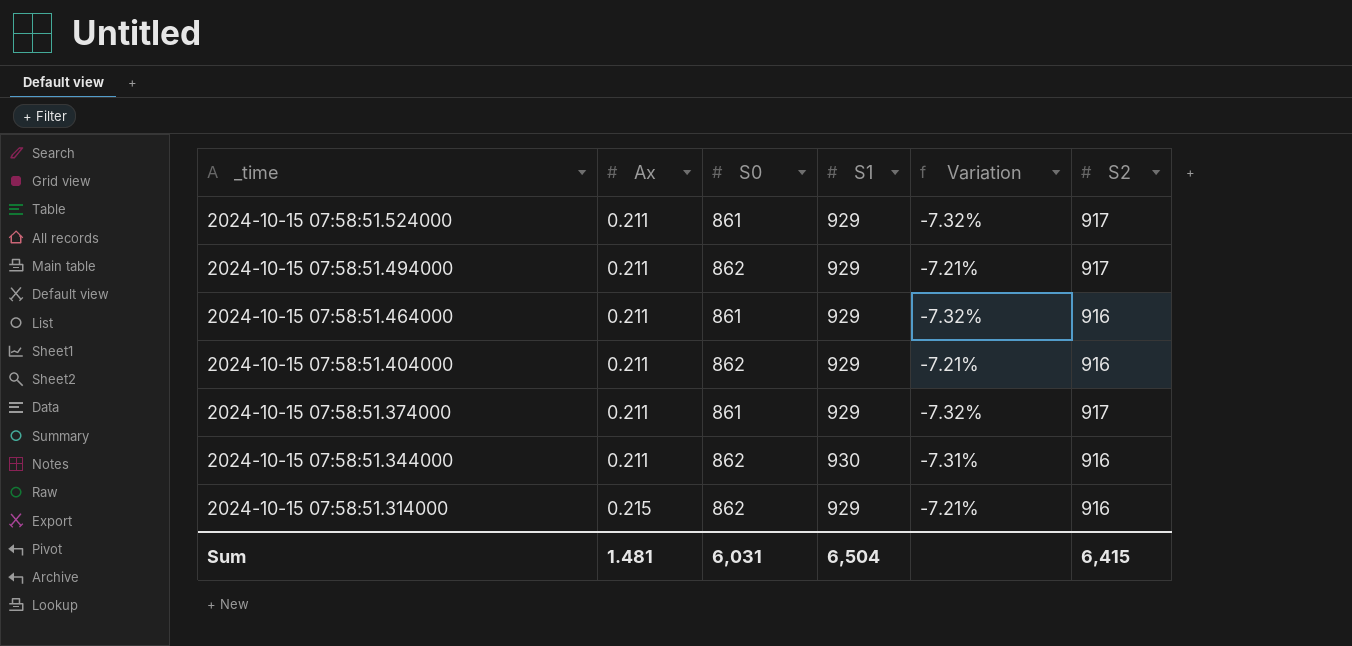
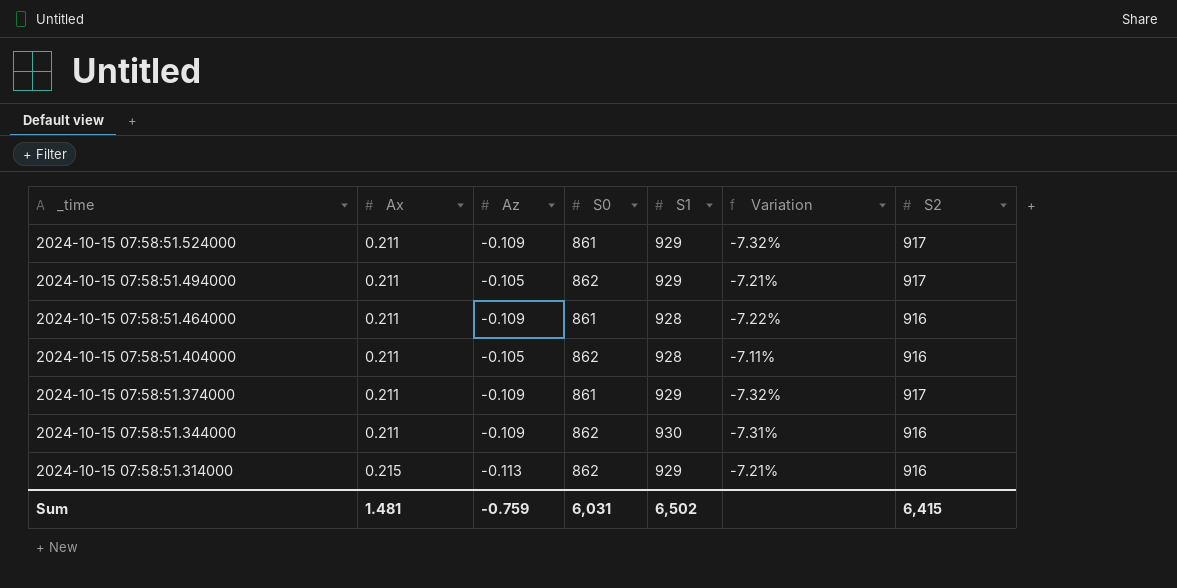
column Az | position: none -> 3
2024-10-15 07:58:51.464000 | S1: 929 -> 928
2024-10-15 07:58:51.464000 | Variation: -7.32% -> -7.22%
2024-10-15 07:58:51.404000 | S1: 929 -> 928
2024-10-15 07:58:51.404000 | Variation: -7.21% -> -7.11%
Sum | S1: 6,504 -> 6,502

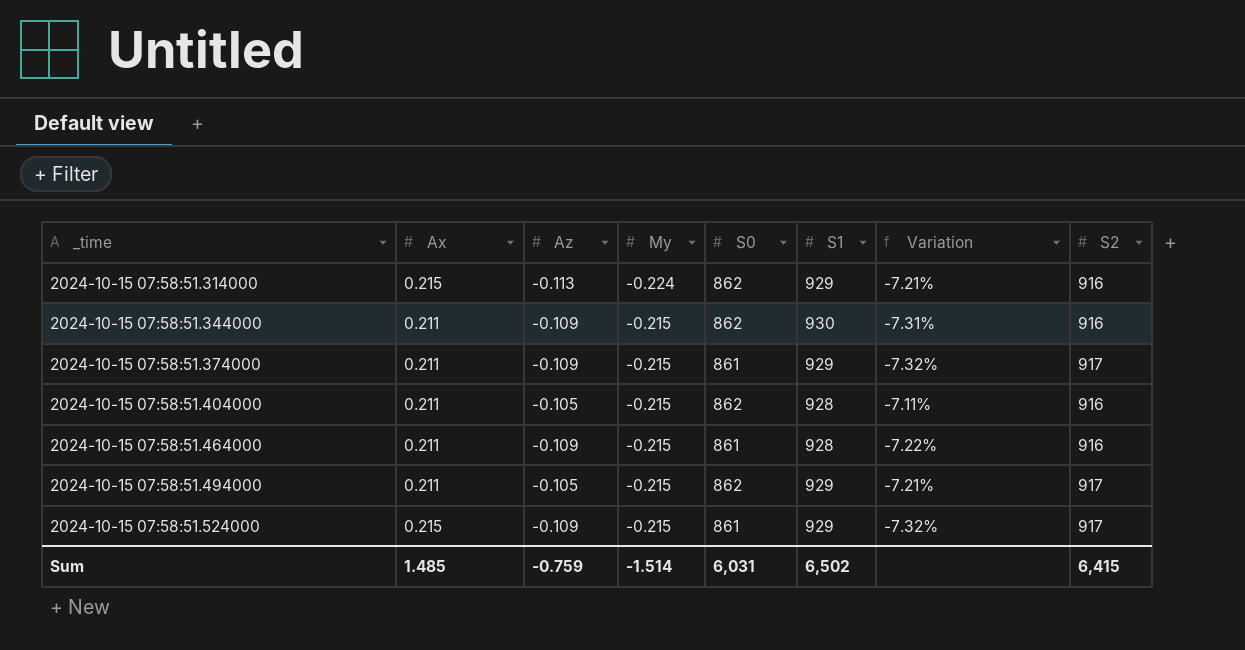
row order: _time descending -> _time ascending
column My | position: none -> 4
2024-10-15 07:58:51.524000 | Ax: 0.211 -> 0.215
Sum | Ax: 1.481 -> 1.485

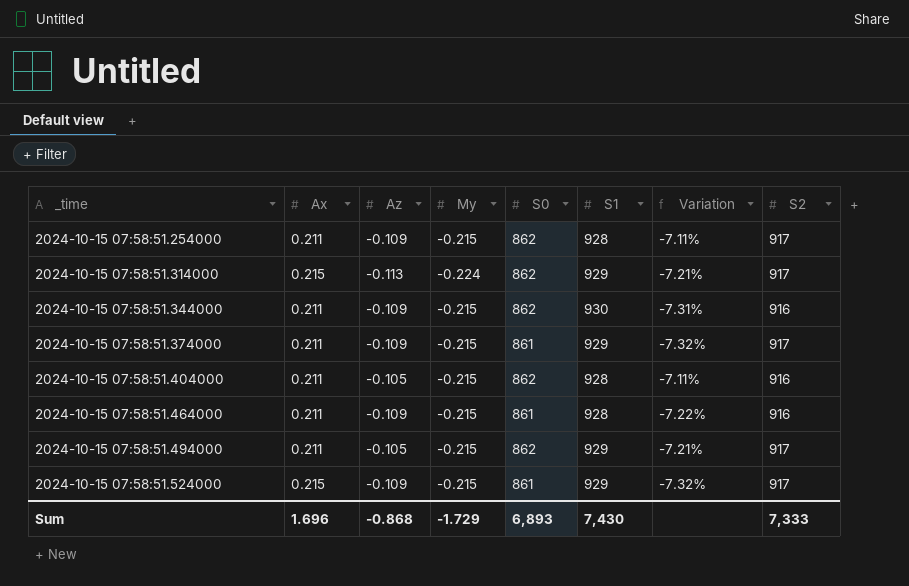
row 2024-10-15 07:58:51.254000: none -> 0.211 | -0.109 | -0.215 | 862 | 928 | -7.11% | 917
2024-10-15 07:58:51.314000 | S2: 916 -> 917
Sum | Ax: 1.485 -> 1.696
Sum | Az: -0.759 -> -0.868
Sum | My: -1.514 -> -1.729
Sum | S0: 6,031 -> 6,893
Sum | S1: 6,502 -> 7,430
Sum | S2: 6,415 -> 7,333

